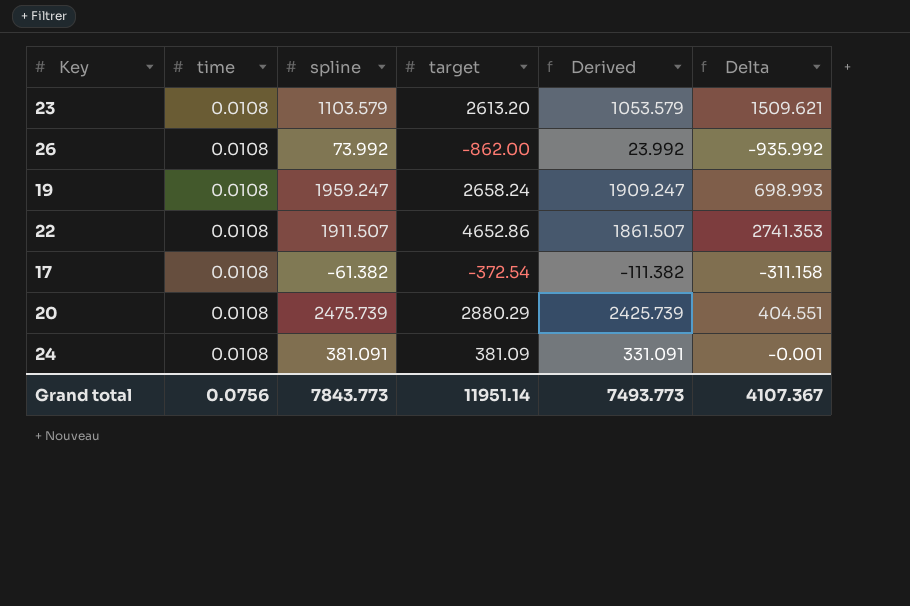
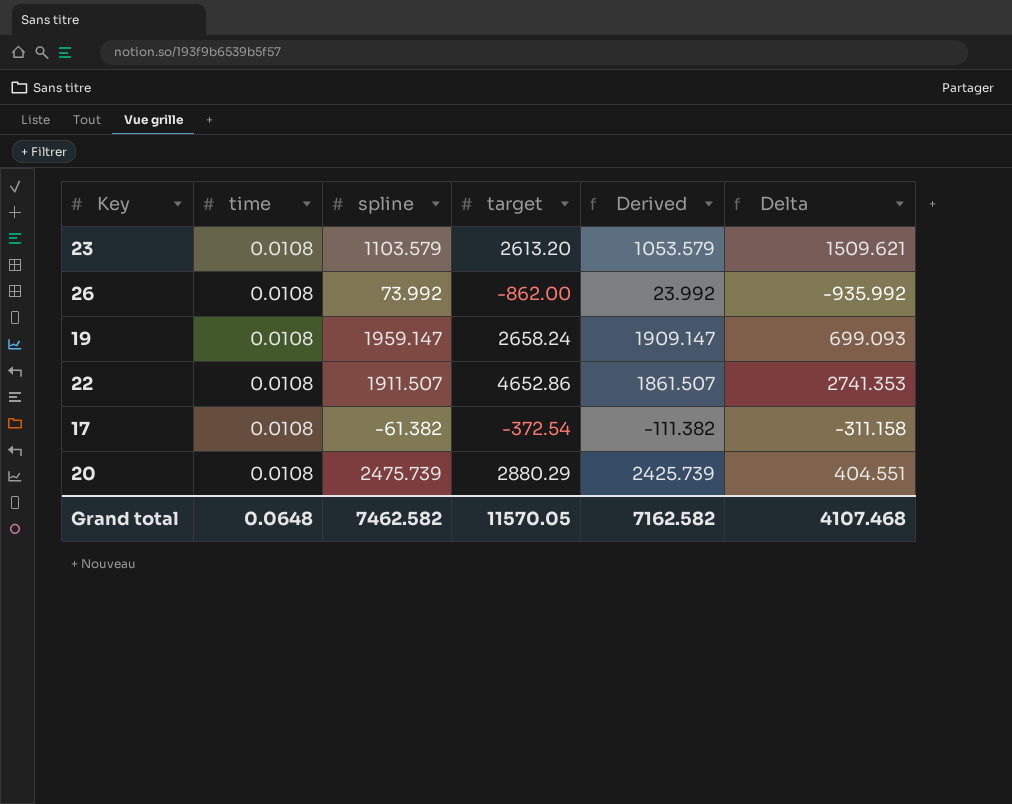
row 24: 0.0108 | 381.091 | 381.09 | 331.091 | -0.001 -> none
19 | spline: 1959.247 -> 1959.147
19 | Derived: 1909.247 -> 1909.147
19 | Delta: 698.993 -> 699.093
Grand total | time: 0.0756 -> 0.0648
Grand total | spline: 7843.773 -> 7462.582
Grand total | target: 11951.14 -> 11570.05
Grand total | Derived: 7493.773 -> 7162.582
Grand total | Delta: 4107.367 -> 4107.468

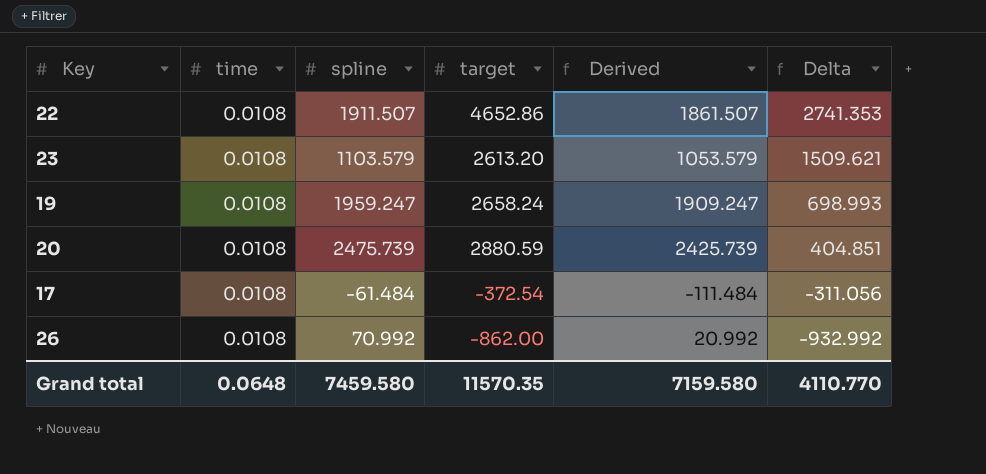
row order: none -> Delta descending
19 | spline: 1959.147 -> 1959.247
19 | Derived: 1909.147 -> 1909.247
19 | Delta: 699.093 -> 698.993
20 | target: 2880.29 -> 2880.59
20 | Delta: 404.551 -> 404.851
17 | spline: -61.382 -> -61.484
17 | Derived: -111.382 -> -111.484
17 | Delta: -311.158 -> -311.056
26 | spline: 73.992 -> 70.992
26 | Derived: 23.992 -> 20.992
26 | Delta: -935.992 -> -932.992
Grand total | spline: 7462.582 -> 7459.580
Grand total | target: 11570.05 -> 11570.35
Grand total | Derived: 7162.582 -> 7159.580
Grand total | Delta: 4107.468 -> 4110.770

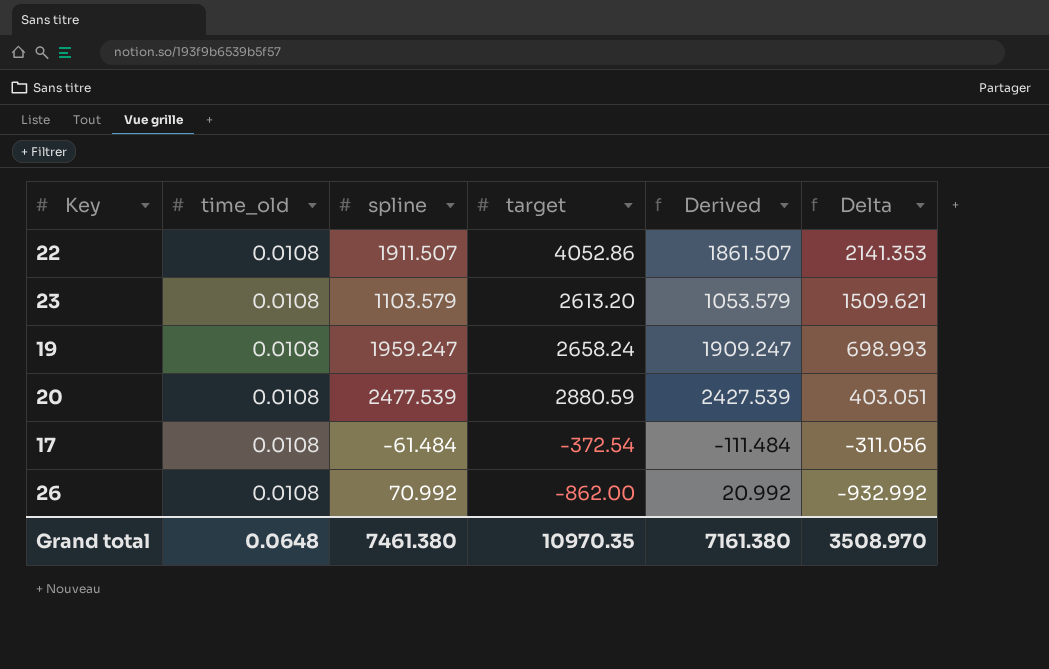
column name: time -> time_old
22 | target: 4652.86 -> 4052.86
22 | Delta: 2741.353 -> 2141.353
20 | spline: 2475.739 -> 2477.539
20 | Derived: 2425.739 -> 2427.539
20 | Delta: 404.851 -> 403.051
Grand total | spline: 7459.580 -> 7461.380
Grand total | target: 11570.35 -> 10970.35
Grand total | Derived: 7159.580 -> 7161.380
Grand total | Delta: 4110.770 -> 3508.970

